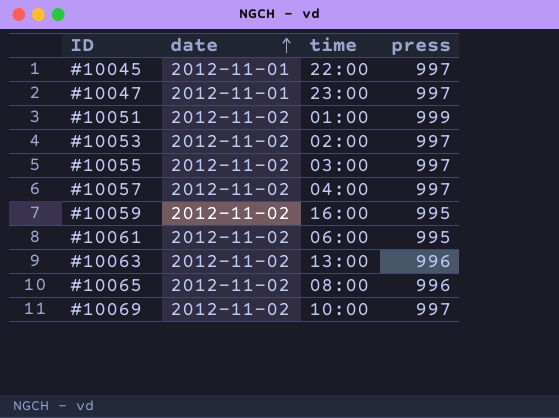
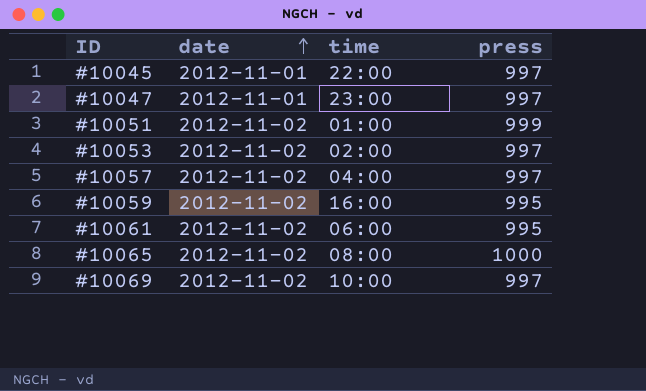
row #10055: 2012-11-02 | 03:00 | 997 -> none
row #10063: 2012-11-02 | 13:00 | 996 -> none
#10065 | press: 996 -> 1000

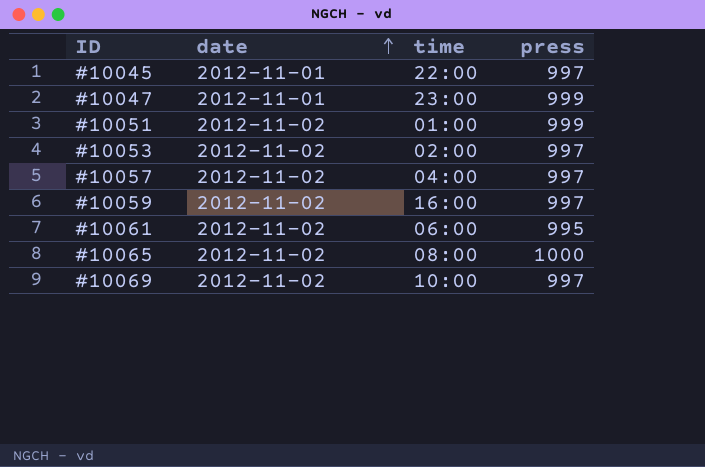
#10047 | press: 997 -> 999
#10059 | press: 995 -> 997

